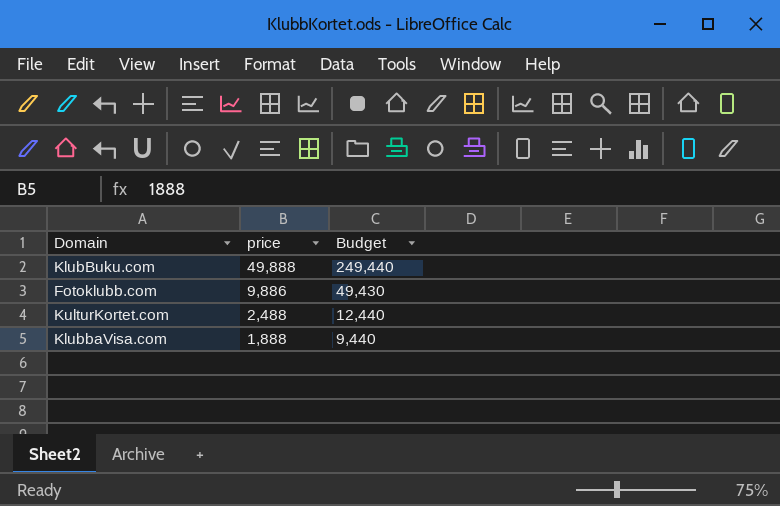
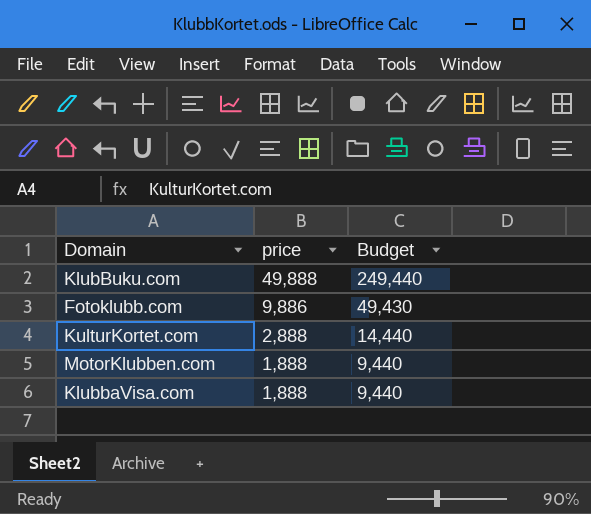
KulturKortet.com | price: 2,488 -> 2,888
KulturKortet.com | Budget: 12,440 -> 14,440
row MotorKlubben.com: none -> 1,888 | 9,440

